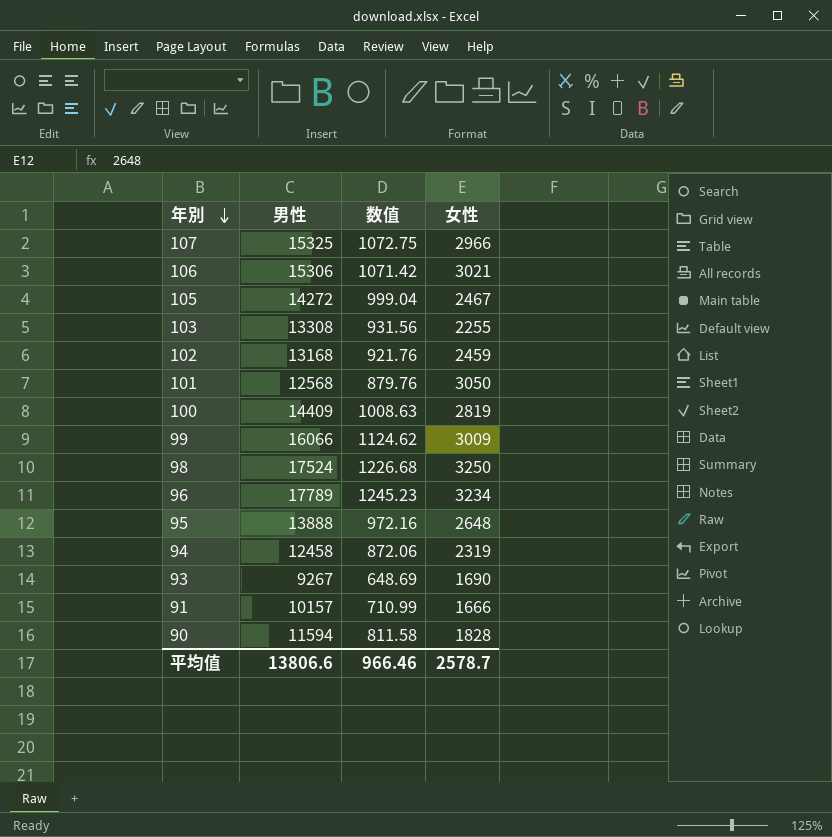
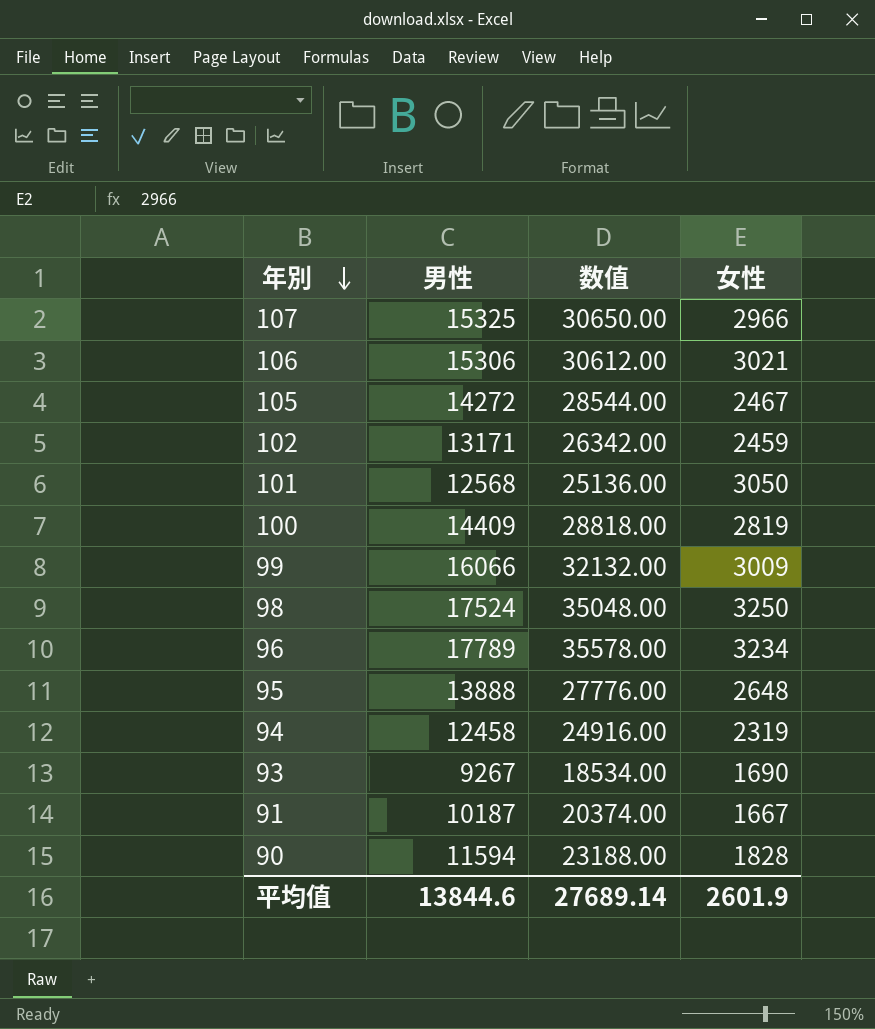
column 数值 | formula: [男性] * 0.07 -> [男性] * 2
row 103: 13308 | 931.56 | 2255 -> none
102 | 男性: 13168 -> 13171
91 | 男性: 10157 -> 10187
91 | 女性: 1666 -> 1667
平均值 | 男性: 13806.6 -> 13844.6
平均值 | 数值: 966.46 -> 27689.14
平均值 | 女性: 2578.7 -> 2601.9

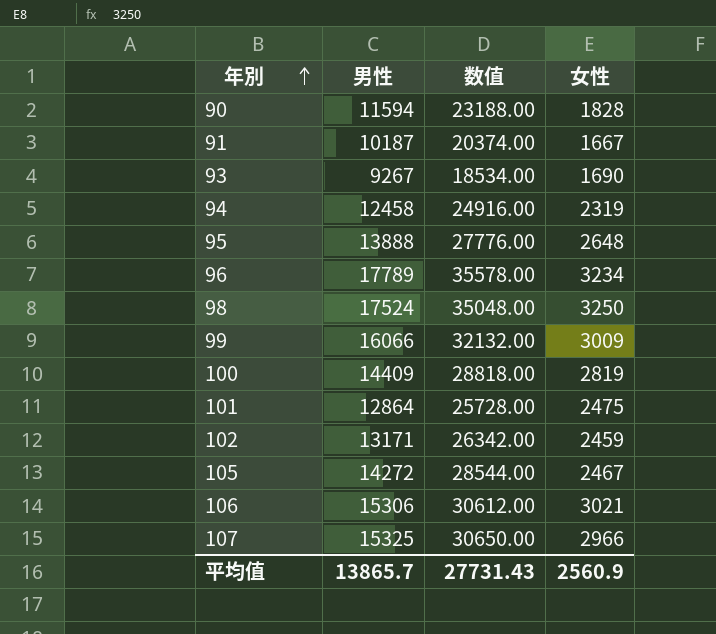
row order: 年別 descending -> 年別 ascending
101 | 男性: 12568 -> 12864
101 | 数值: 25136.00 -> 25728.00
101 | 女性: 3050 -> 2475
平均值 | 男性: 13844.6 -> 13865.7
平均值 | 数值: 27689.14 -> 27731.43
平均值 | 女性: 2601.9 -> 2560.9

